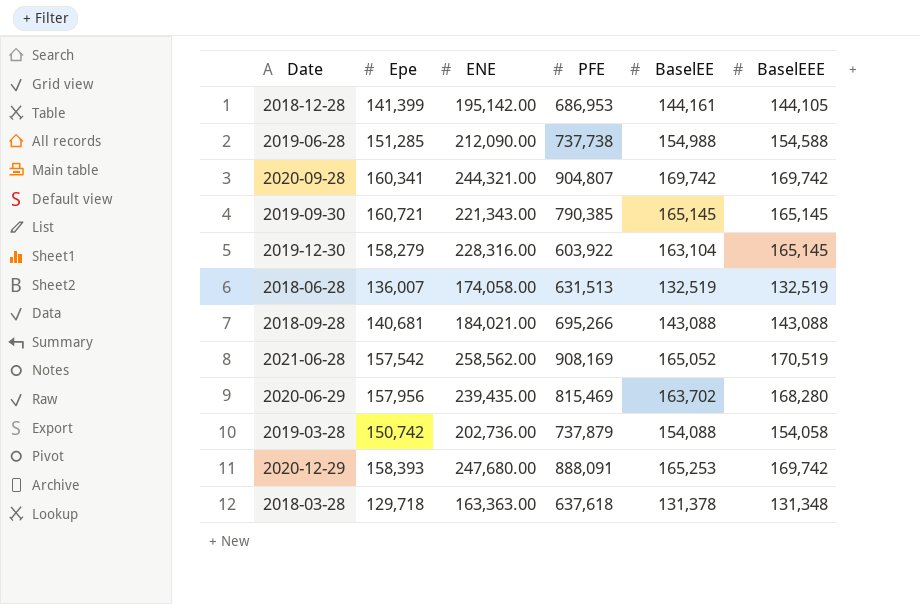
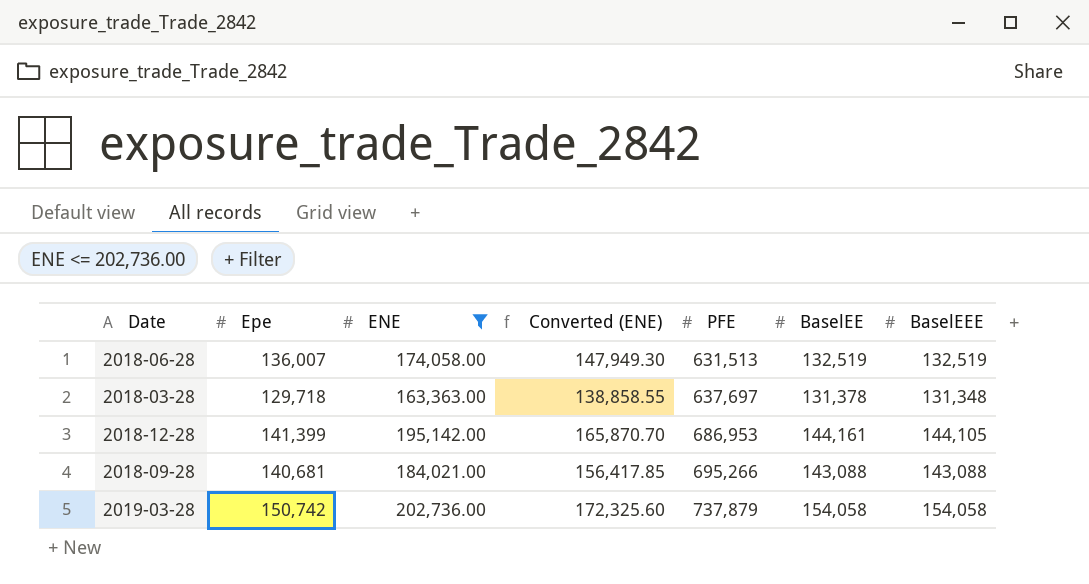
filter: none -> ENE <= 202,736.00
row order: none -> PFE ascending
column Converted (ENE) | formula: none -> [ENE] * 0.85
2018-03-28 | PFE: 637,618 -> 637,697
2019-03-28 | BaselEE: 154,088 -> 154,058

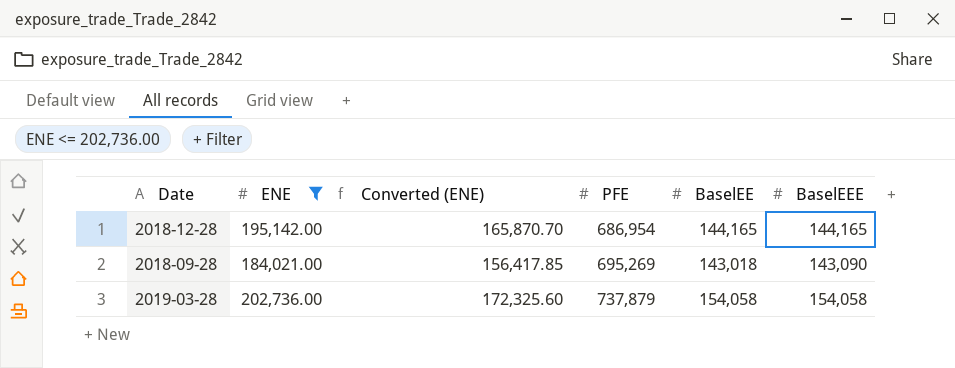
column Epe | position: 2 -> none
row 2018-06-28: 136,007 | 174,058.00 | 147,949.30 | 631,513 | 132,519 | 132,519 -> none
row 2018-03-28: 129,718 | 163,363.00 | 138,858.55 | 637,697 | 131,378 | 131,348 -> none
2018-12-28 | PFE: 686,953 -> 686,954
2018-12-28 | BaselEE: 144,161 -> 144,165
2018-12-28 | BaselEEE: 144,105 -> 144,165
2018-09-28 | PFE: 695,266 -> 695,269
2018-09-28 | BaselEE: 143,088 -> 143,018
2018-09-28 | BaselEEE: 143,088 -> 143,090

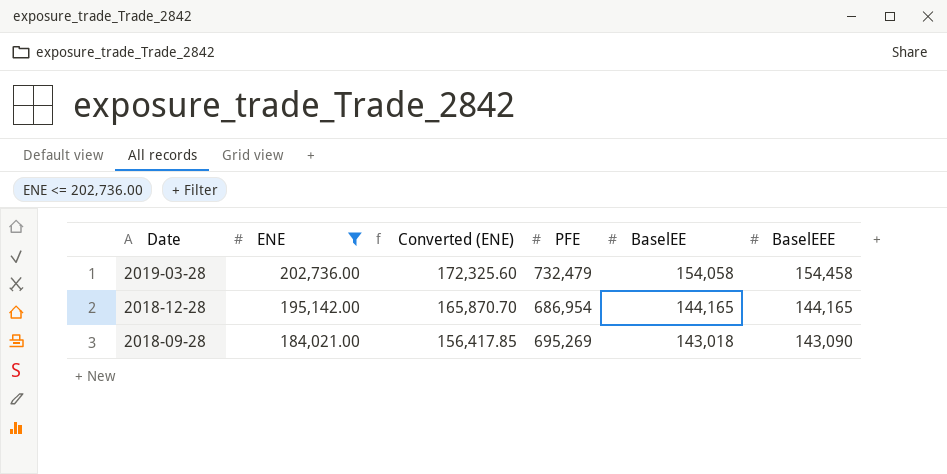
row order: PFE ascending -> Date descending
2019-03-28 | PFE: 737,879 -> 732,479
2019-03-28 | BaselEEE: 154,058 -> 154,458

